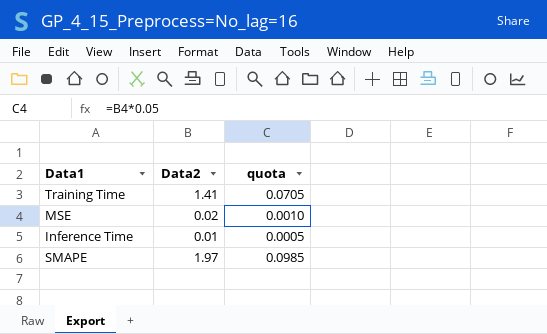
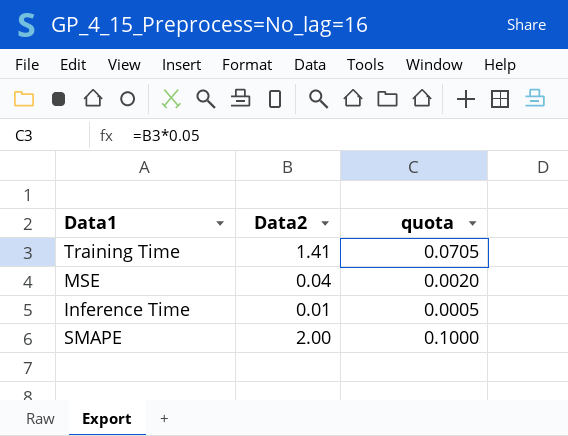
MSE | Data2: 0.02 -> 0.04
MSE | quota: 0.0010 -> 0.0020
SMAPE | Data2: 1.97 -> 2.00
SMAPE | quota: 0.0985 -> 0.1000

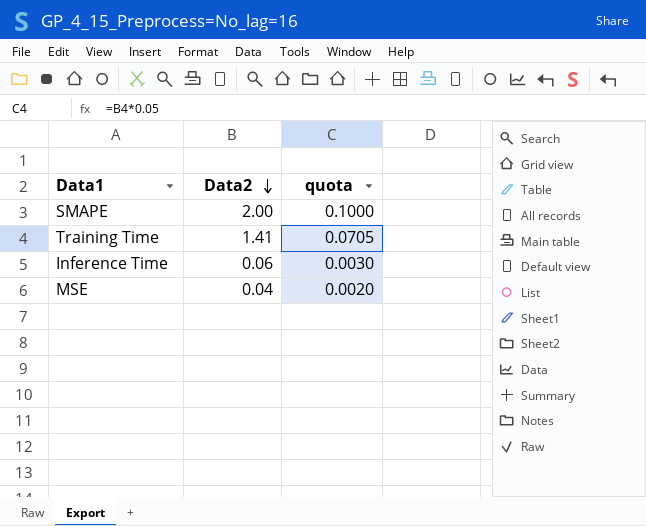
row order: none -> Data2 descending
Inference Time | Data2: 0.01 -> 0.06
Inference Time | quota: 0.0005 -> 0.0030

